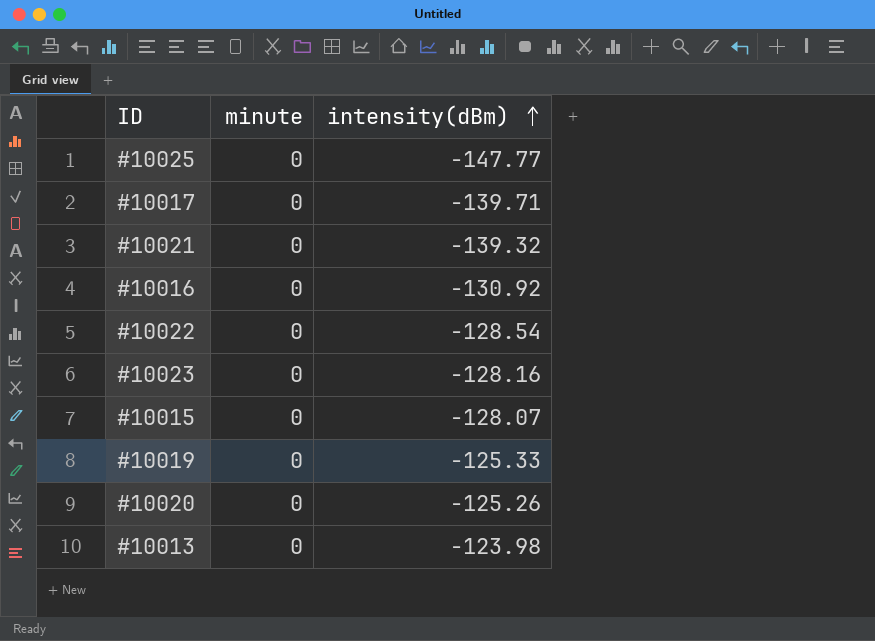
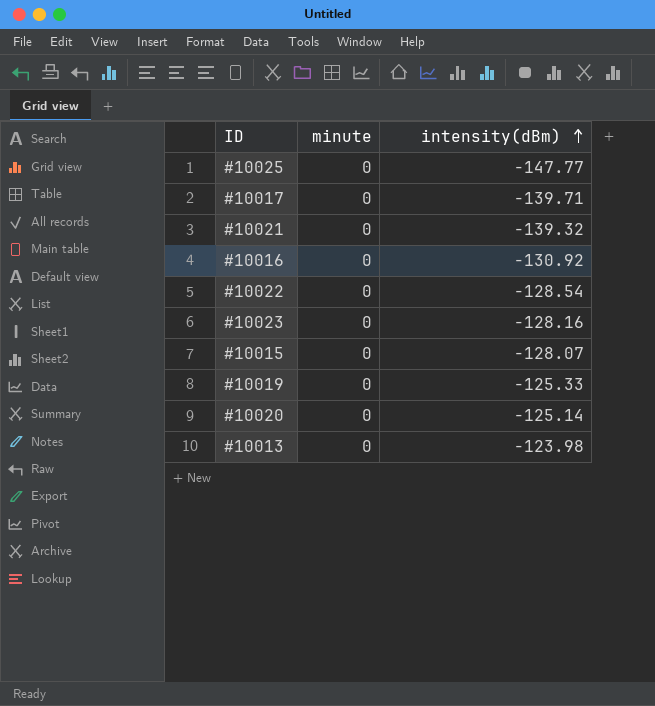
#10020 | intensity(dBm): -125.26 -> -125.14

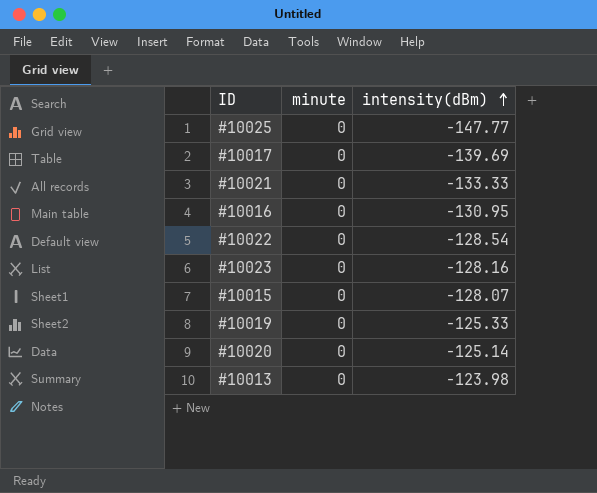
#10017 | intensity(dBm): -139.71 -> -139.69
#10021 | intensity(dBm): -139.32 -> -133.33
#10016 | intensity(dBm): -130.92 -> -130.95

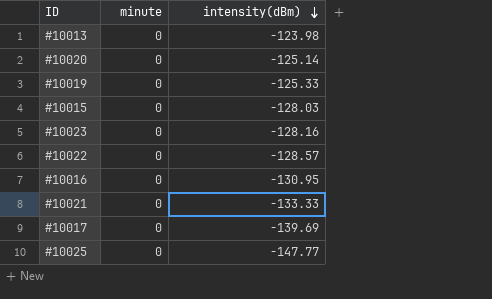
row order: intensity(dBm) ascending -> intensity(dBm) descending
#10015 | intensity(dBm): -128.07 -> -128.03
#10022 | intensity(dBm): -128.54 -> -128.57

